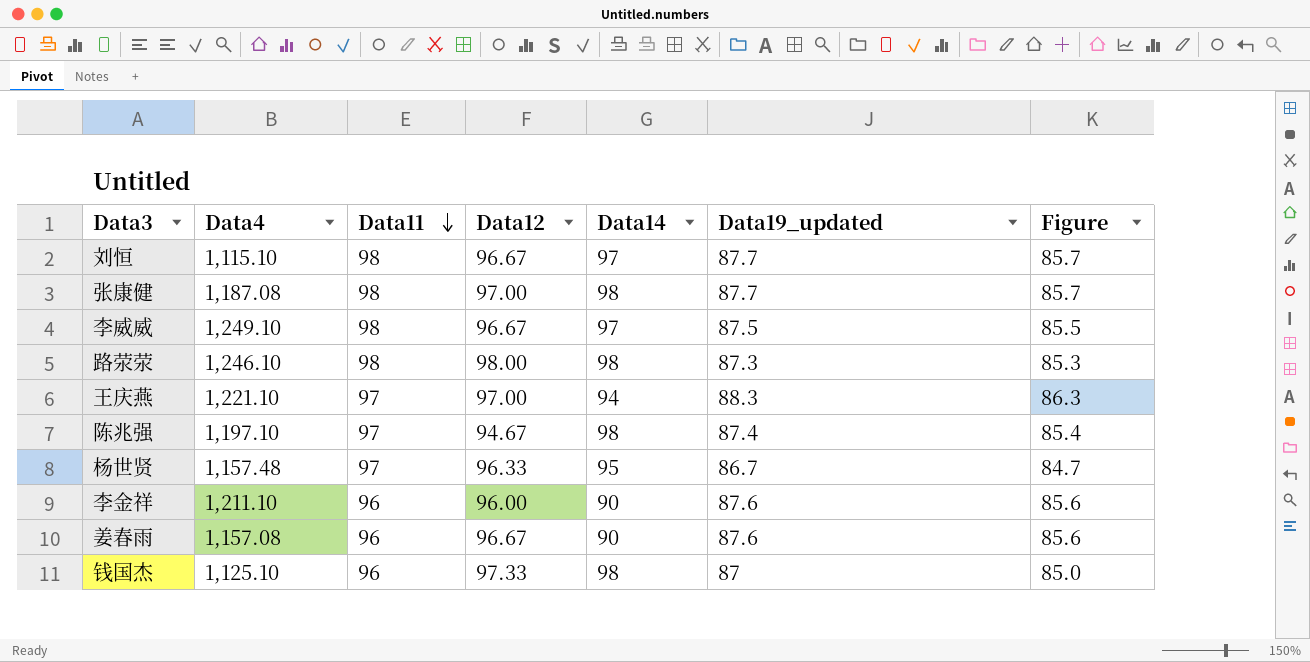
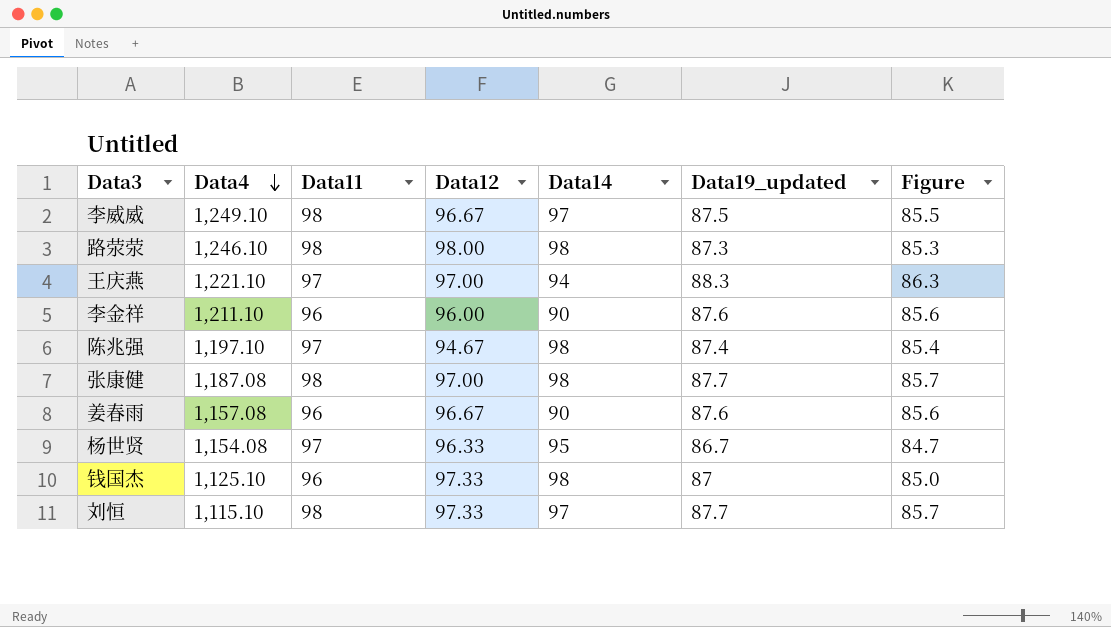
row order: Data11 descending -> Data4 descending
杨世贤 | Data4: 1,157.48 -> 1,154.08
刘恒 | Data12: 96.67 -> 97.33

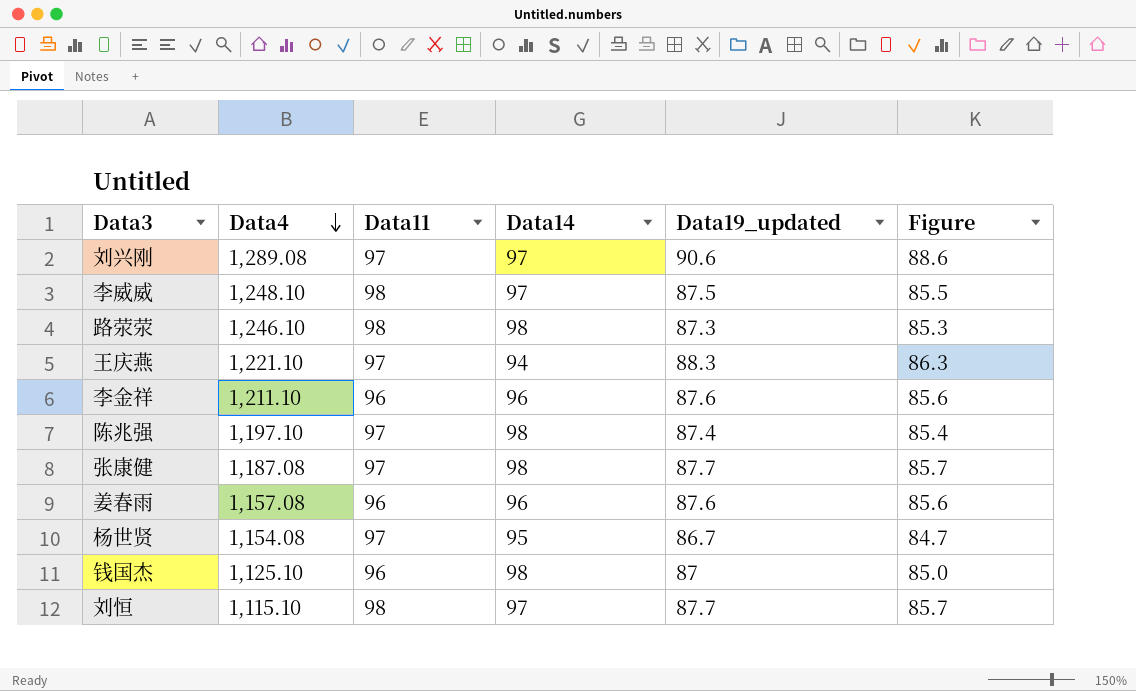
column Data12 | position: 4 -> none
row 刘兴刚: none -> 1,289.08 | 97 | 97 | 90.6 | 88.6
李威威 | Data4: 1,249.10 -> 1,248.10
李金祥 | Data14: 90 -> 96
张康健 | Data11: 98 -> 97
姜春雨 | Data14: 90 -> 96

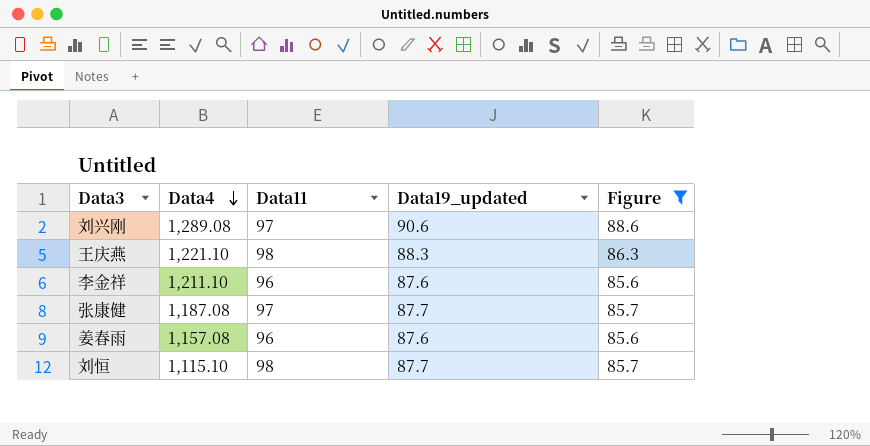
filter: none -> Figure >= 85.6
column Data14 | position: 4 -> none
王庆燕 | Data11: 97 -> 98

